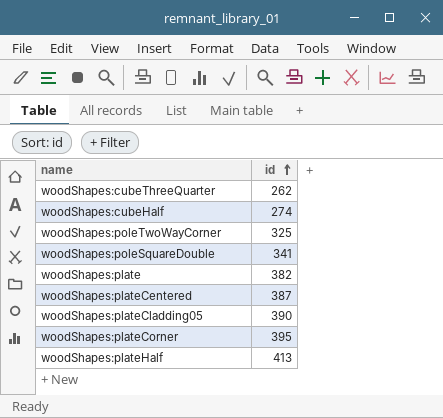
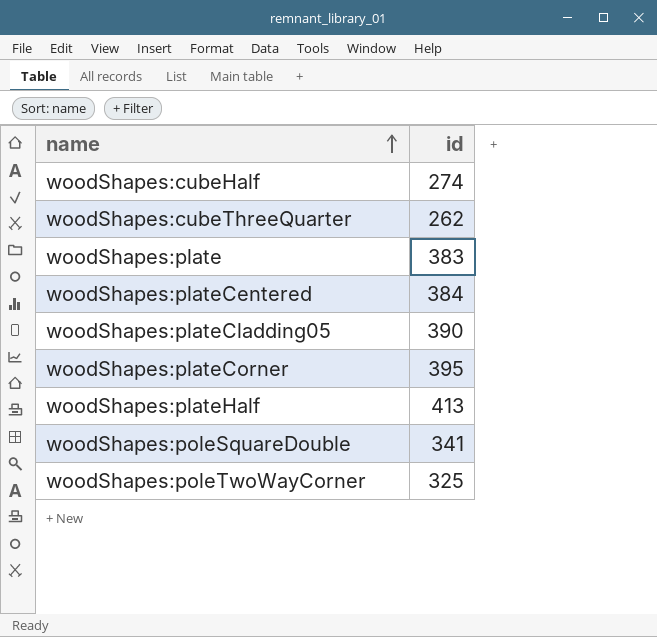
row order: id ascending -> name ascending
woodShapes:plate | id: 382 -> 383
woodShapes:plateCentered | id: 387 -> 384

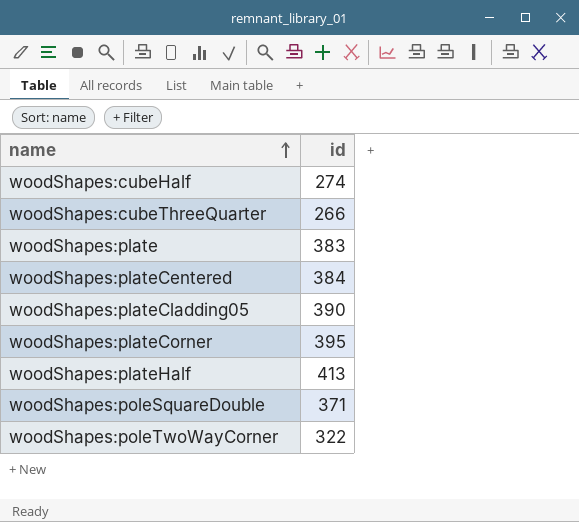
woodShapes:cubeThreeQuarter | id: 262 -> 266
woodShapes:poleSquareDouble | id: 341 -> 371
woodShapes:poleTwoWayCorner | id: 325 -> 322

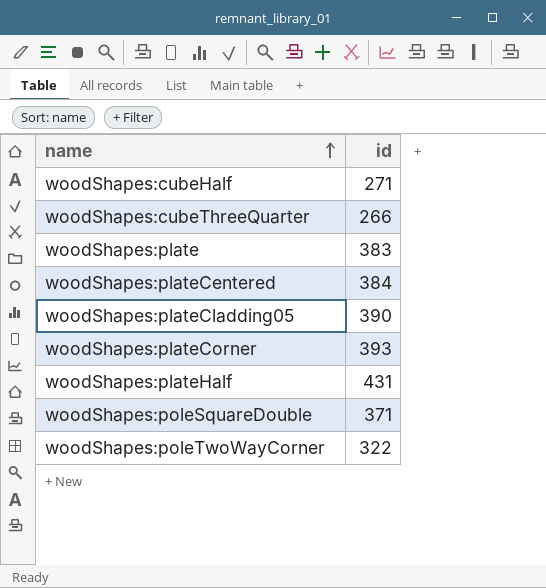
woodShapes:cubeHalf | id: 274 -> 271
woodShapes:plateCorner | id: 395 -> 393
woodShapes:plateHalf | id: 413 -> 431

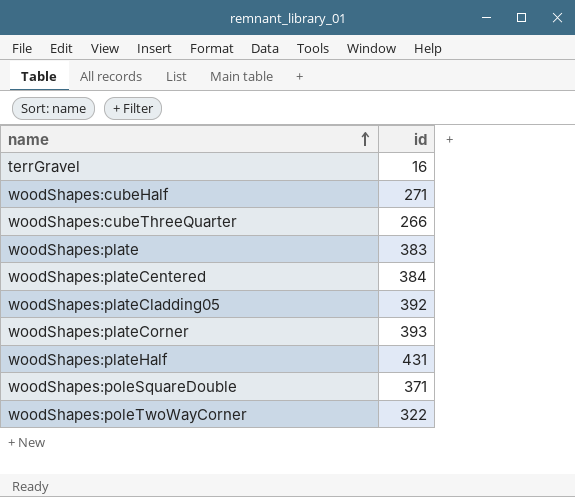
row terrGravel: none -> 16
woodShapes:plateCladding05 | id: 390 -> 392

